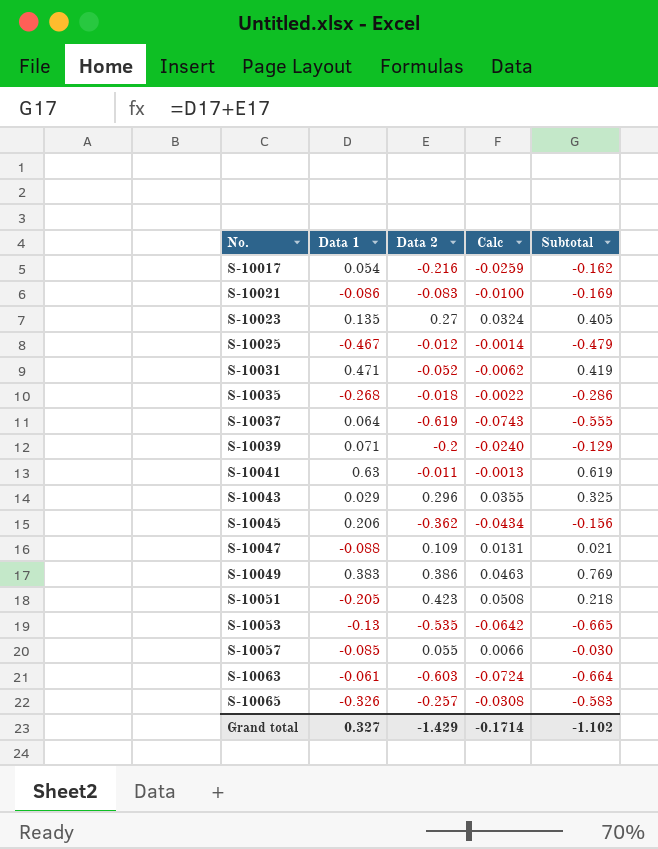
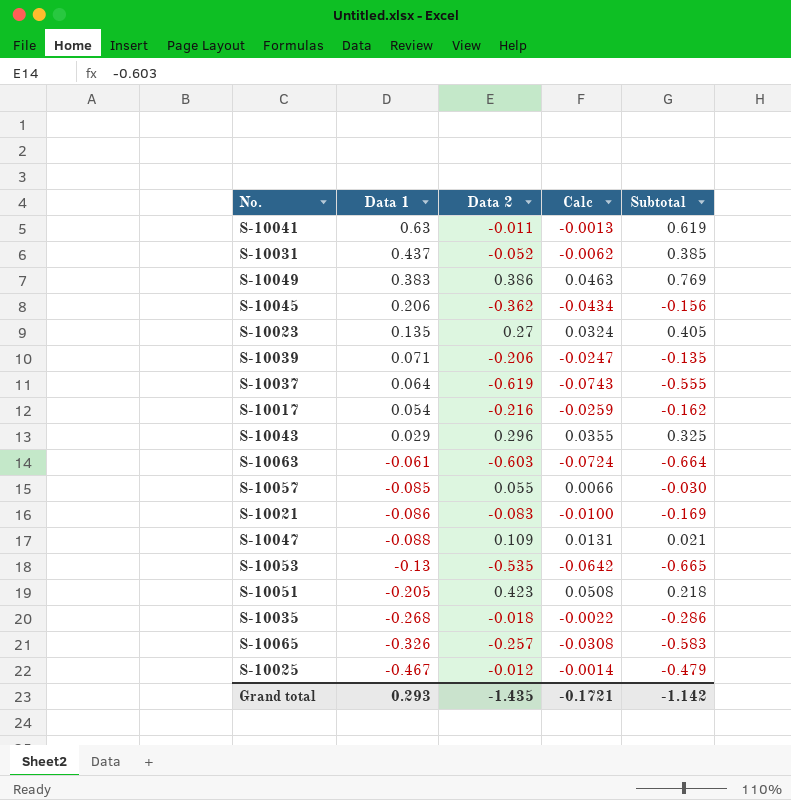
row order: No. ascending -> Data 1 descending
S-10031 | Data 1: 0.471 -> 0.437
S-10031 | Subtotal: 0.419 -> 0.385
S-10039 | Data 2: -0.2 -> -0.206
S-10039 | Calc: -0.0240 -> -0.0247
S-10039 | Subtotal: -0.129 -> -0.135
Grand total | Data 1: 0.327 -> 0.293
Grand total | Data 2: -1.429 -> -1.435
Grand total | Calc: -0.1714 -> -0.1721
Grand total | Subtotal: -1.102 -> -1.142

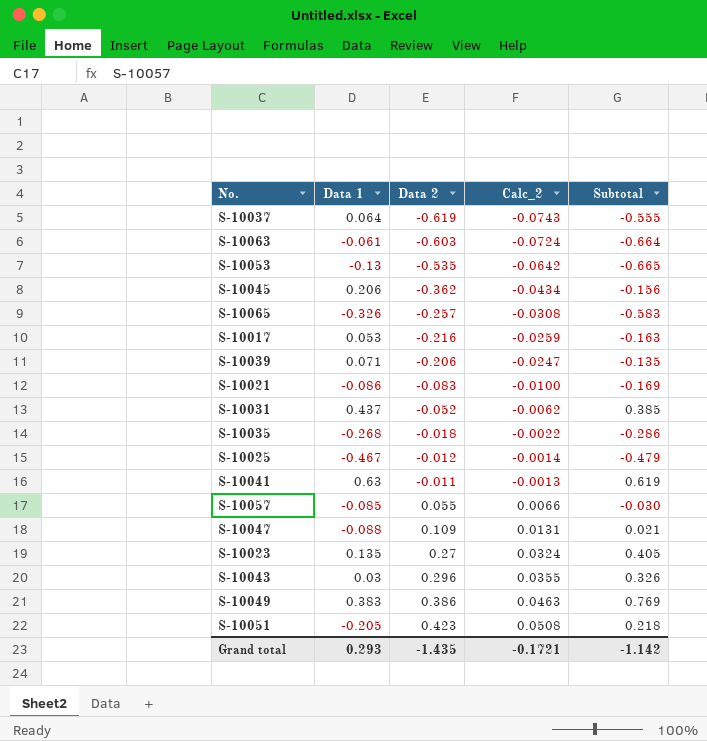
row order: Data 1 descending -> Data 2 ascending
column name: Calc -> Calc_2
S-10017 | Data 1: 0.054 -> 0.053
S-10017 | Subtotal: -0.162 -> -0.163
S-10043 | Data 1: 0.029 -> 0.03
S-10043 | Subtotal: 0.325 -> 0.326

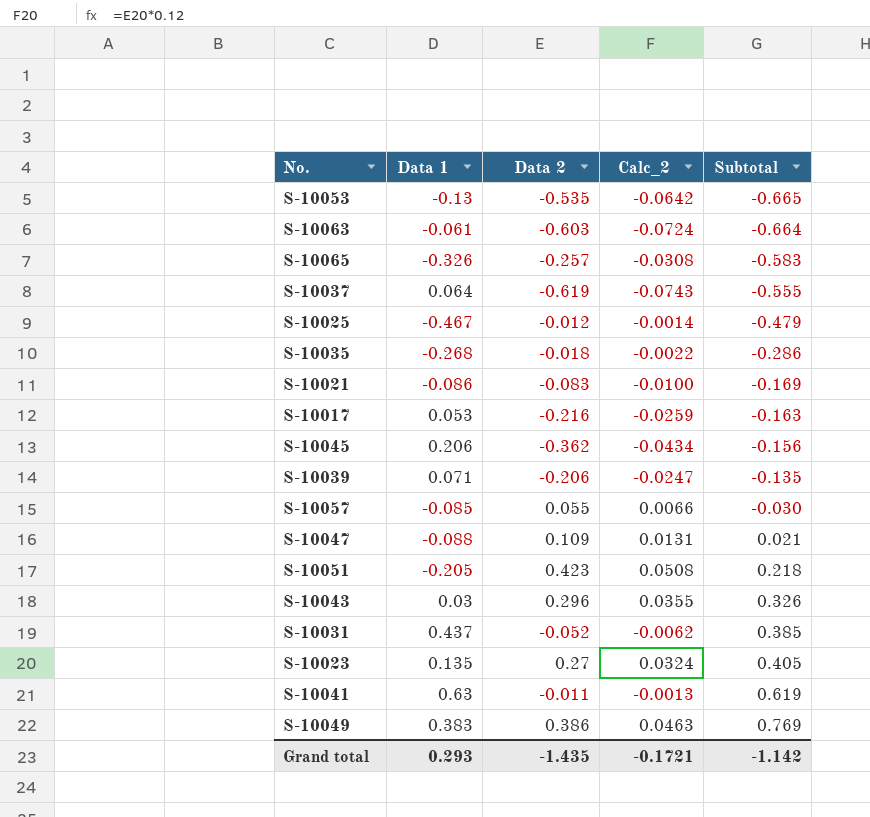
row order: Data 2 ascending -> Subtotal ascending

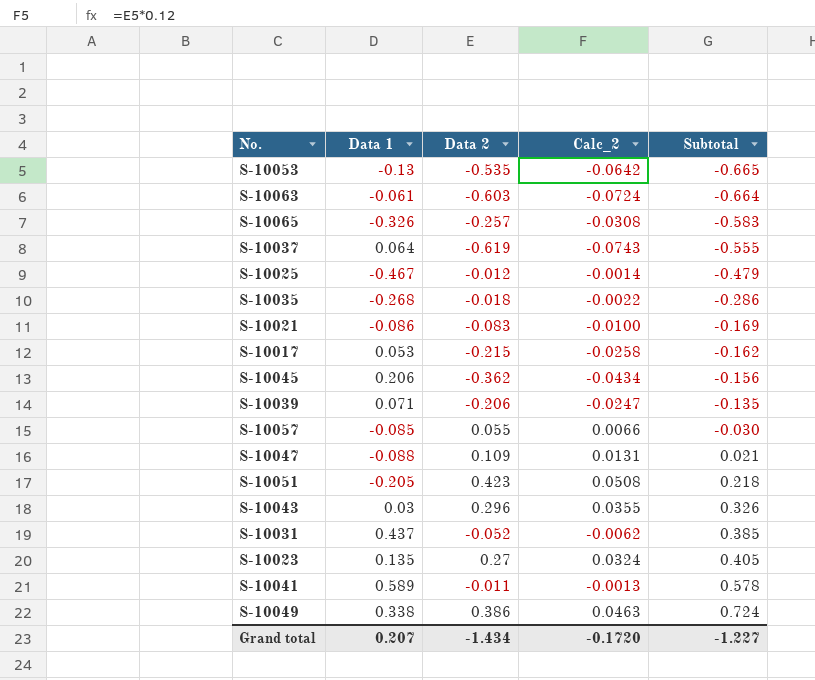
S-10017 | Data 2: -0.216 -> -0.215
S-10017 | Calc_2: -0.0259 -> -0.0258
S-10017 | Subtotal: -0.163 -> -0.162
S-10041 | Data 1: 0.63 -> 0.589
S-10041 | Subtotal: 0.619 -> 0.578
S-10049 | Data 1: 0.383 -> 0.338
S-10049 | Subtotal: 0.769 -> 0.724
Grand total | Data 1: 0.293 -> 0.207
Grand total | Data 2: -1.435 -> -1.434
Grand total | Calc_2: -0.1721 -> -0.1720
Grand total | Subtotal: -1.142 -> -1.227

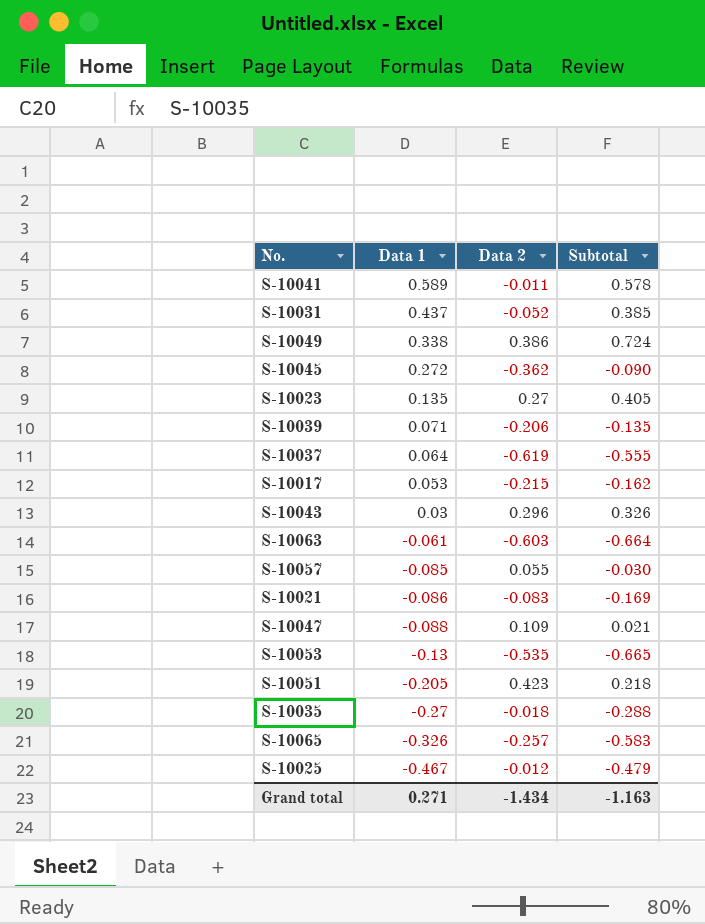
row order: Subtotal ascending -> Data 1 descending
column Calc_2 | formula: [Data 2] * 0.12 -> none
S-10045 | Data 1: 0.206 -> 0.272
S-10045 | Subtotal: -0.156 -> -0.090
S-10035 | Data 1: -0.268 -> -0.27
S-10035 | Subtotal: -0.286 -> -0.288
Grand total | Data 1: 0.207 -> 0.271
Grand total | Subtotal: -1.227 -> -1.163

